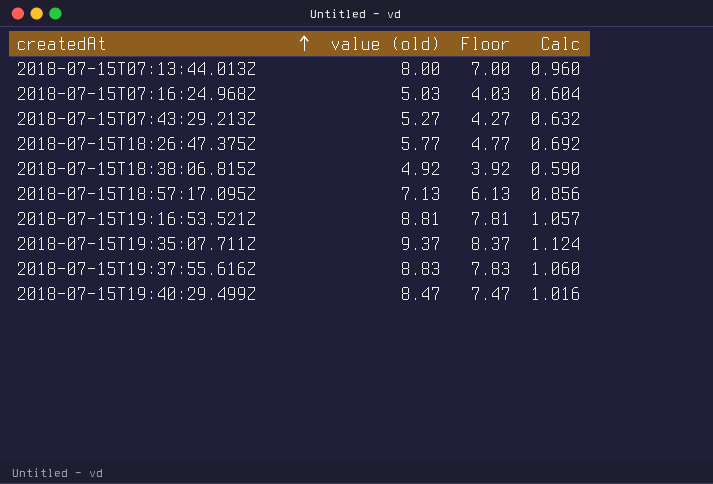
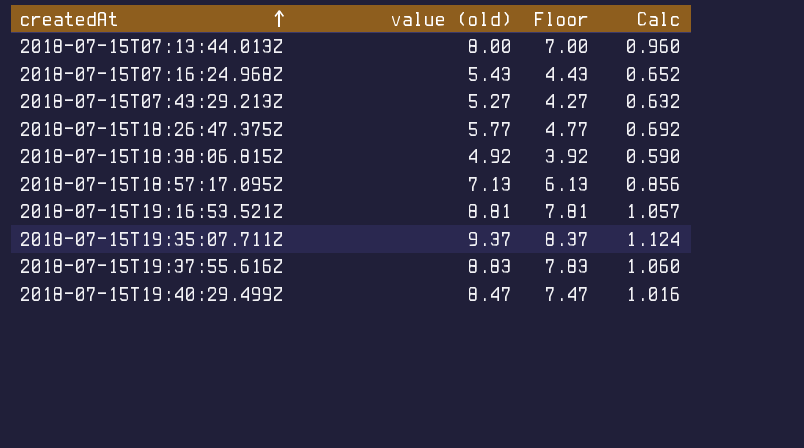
2018-07-15T07:16:24.968Z | value (old): 5.03 -> 5.43
2018-07-15T07:16:24.968Z | Floor: 4.03 -> 4.43
2018-07-15T07:16:24.968Z | Calc: 0.604 -> 0.652

